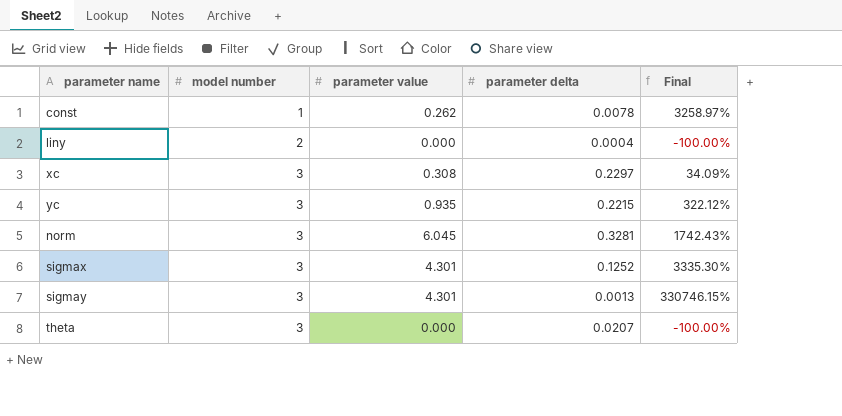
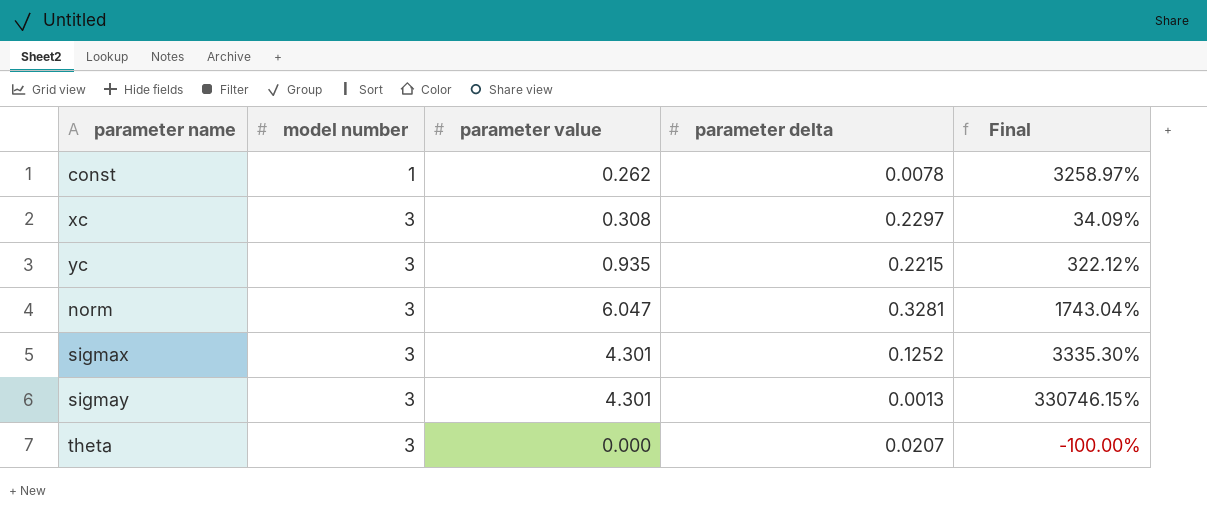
row liny: 2 | 0.000 | 0.0004 | -100.00% -> none
norm | parameter value: 6.045 -> 6.047
norm | Final: 1742.43% -> 1743.04%

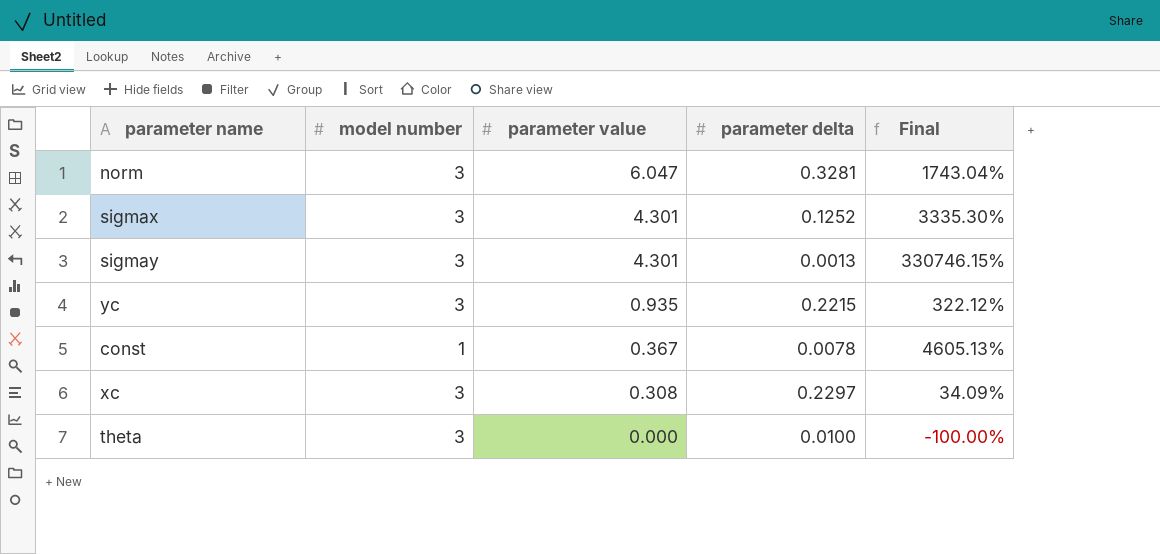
row order: model number ascending -> parameter value descending
const | parameter value: 0.262 -> 0.367
const | Final: 3258.97% -> 4605.13%
theta | parameter delta: 0.0207 -> 0.0100

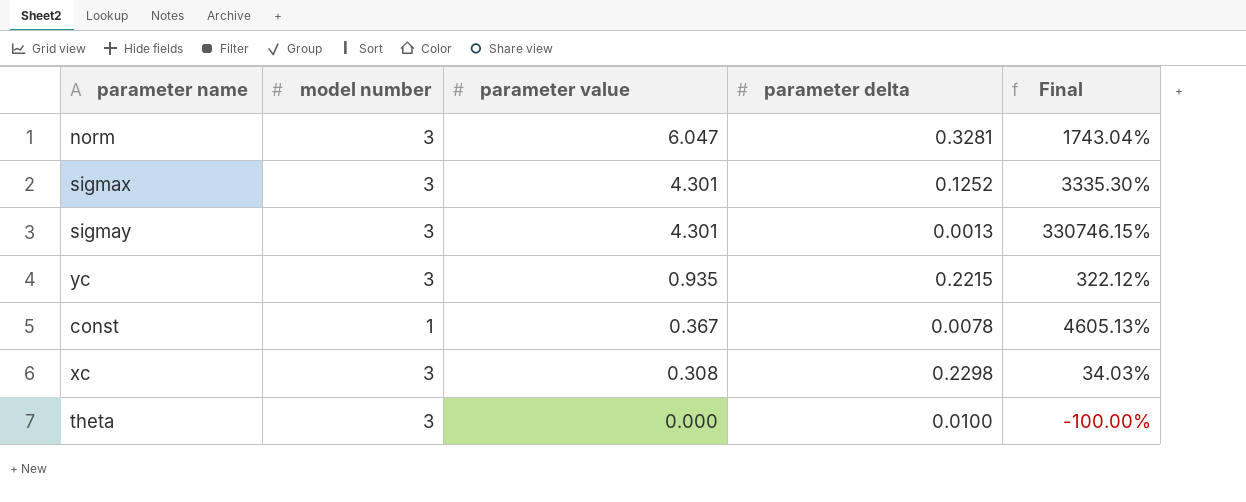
xc | parameter delta: 0.2297 -> 0.2298
xc | Final: 34.09% -> 34.03%

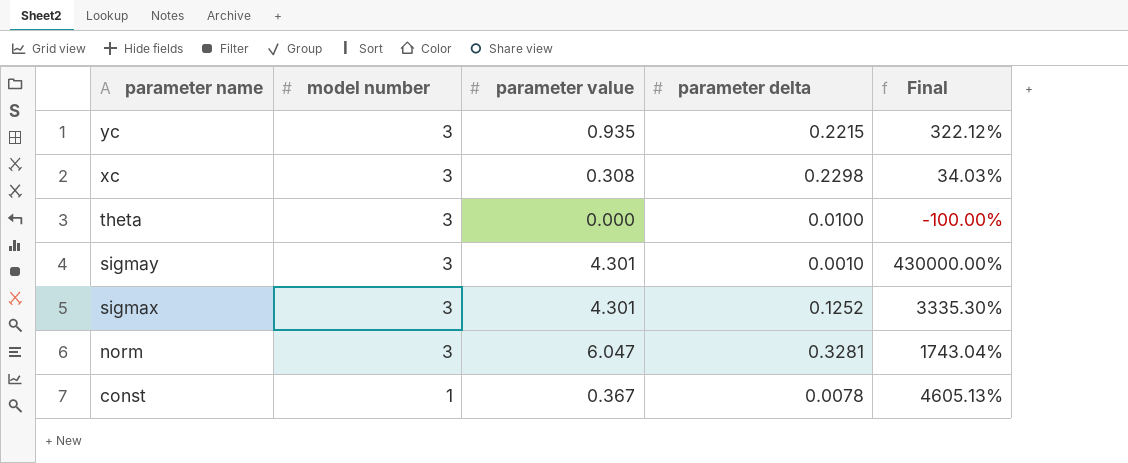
row order: parameter value descending -> parameter name descending
sigmay | parameter delta: 0.0013 -> 0.0010
sigmay | Final: 330746.15% -> 430000.00%

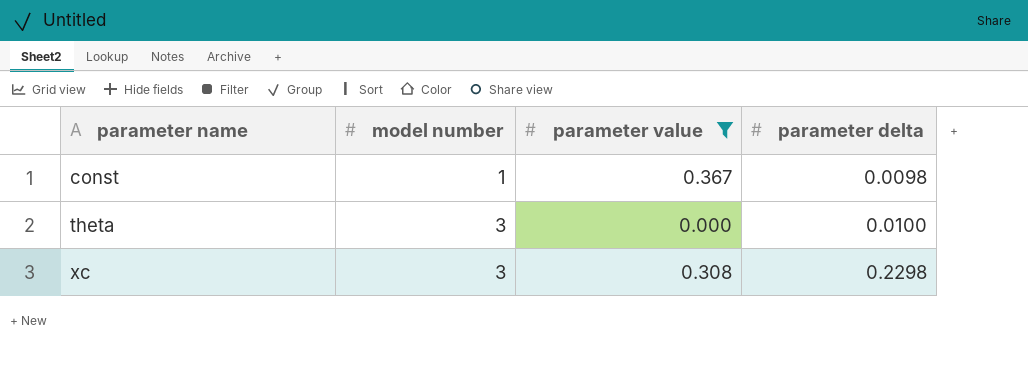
filter: none -> parameter value <= 0.367
row order: parameter name descending -> parameter name ascending
column Final | formula: ([parameter value] - [parameter delta]) / [parameter delta] -> none
const | parameter delta: 0.0078 -> 0.0098

